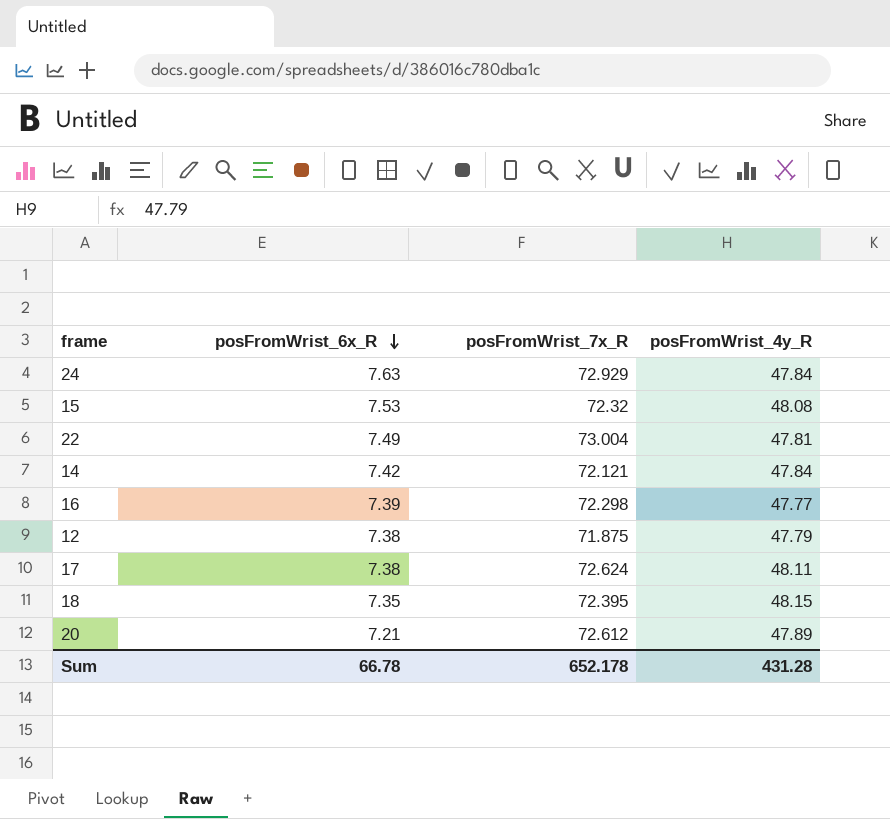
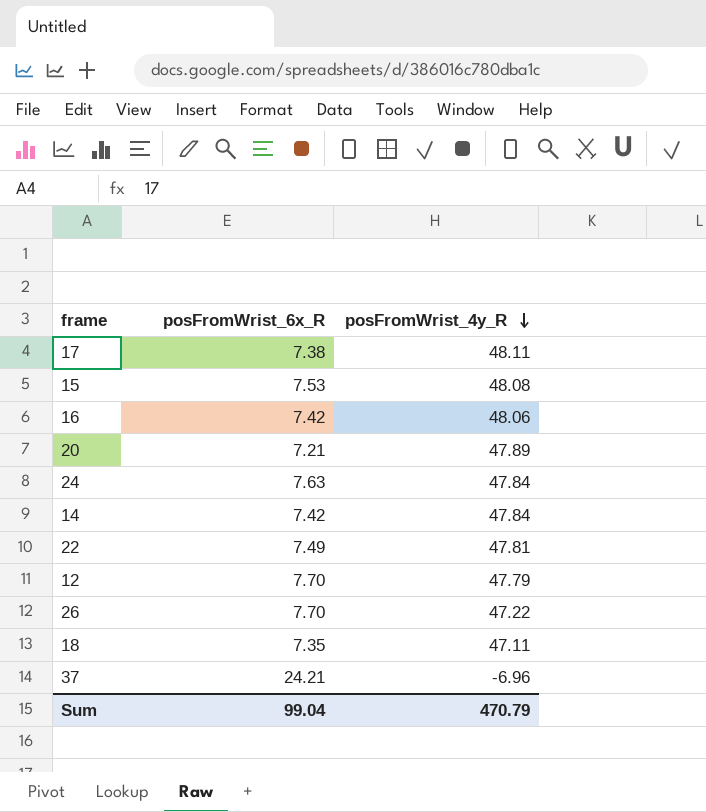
row order: posFromWrist_6x_R descending -> posFromWrist_4y_R descending
column posFromWrist_7x_R | position: 3 -> none
16 | posFromWrist_6x_R: 7.39 -> 7.42
16 | posFromWrist_4y_R: 47.77 -> 48.06
12 | posFromWrist_6x_R: 7.38 -> 7.70
row 26: none -> 7.70 | 47.22
18 | posFromWrist_4y_R: 48.15 -> 47.11
row 37: none -> 24.21 | -6.96
Sum | posFromWrist_6x_R: 66.78 -> 99.04
Sum | posFromWrist_4y_R: 431.28 -> 470.79

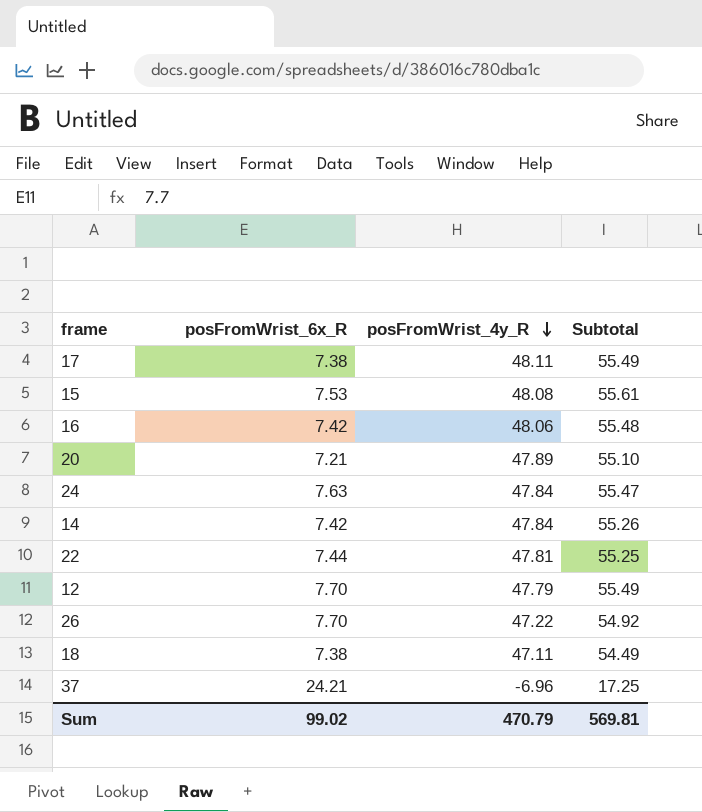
column Subtotal | formula: none -> [posFromWrist_6x_R] + [posFromWrist_4y_R]
22 | posFromWrist_6x_R: 7.49 -> 7.44
18 | posFromWrist_6x_R: 7.35 -> 7.38
Sum | posFromWrist_6x_R: 99.04 -> 99.02

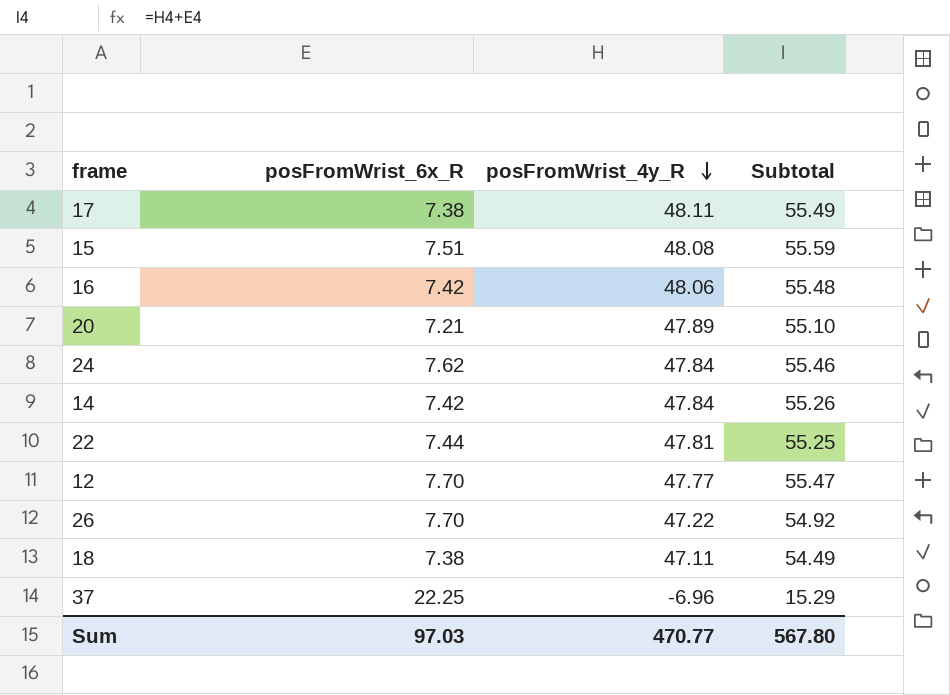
15 | posFromWrist_6x_R: 7.53 -> 7.51
15 | Subtotal: 55.61 -> 55.59
24 | posFromWrist_6x_R: 7.63 -> 7.62
24 | Subtotal: 55.47 -> 55.46
12 | posFromWrist_4y_R: 47.79 -> 47.77
12 | Subtotal: 55.49 -> 55.47
37 | posFromWrist_6x_R: 24.21 -> 22.25
37 | Subtotal: 17.25 -> 15.29
Sum | posFromWrist_6x_R: 99.02 -> 97.03
Sum | posFromWrist_4y_R: 470.79 -> 470.77
Sum | Subtotal: 569.81 -> 567.80

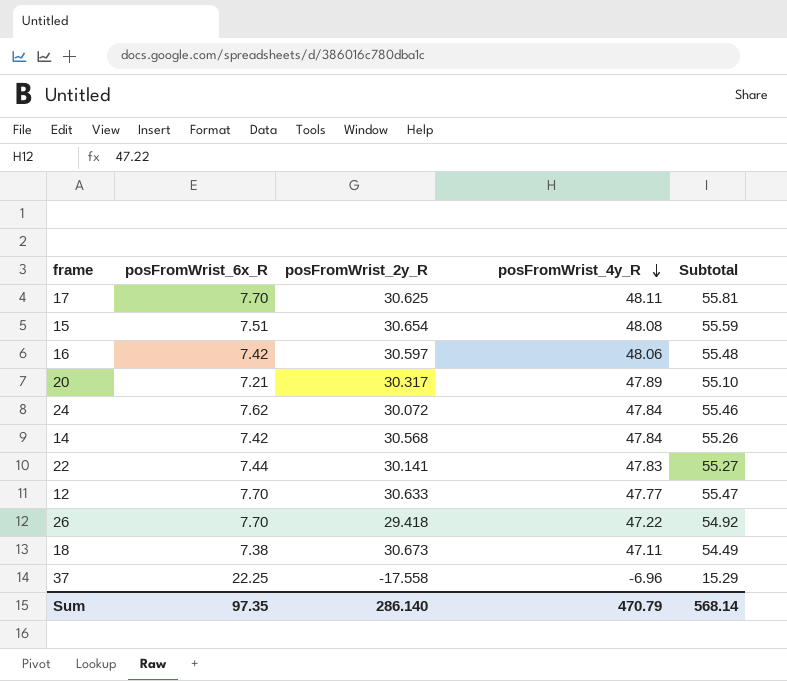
column posFromWrist_2y_R | position: none -> 3
17 | posFromWrist_6x_R: 7.38 -> 7.70
17 | Subtotal: 55.49 -> 55.81
22 | posFromWrist_4y_R: 47.81 -> 47.83
22 | Subtotal: 55.25 -> 55.27
Sum | posFromWrist_6x_R: 97.03 -> 97.35
Sum | posFromWrist_4y_R: 470.77 -> 470.79
Sum | Subtotal: 567.80 -> 568.14

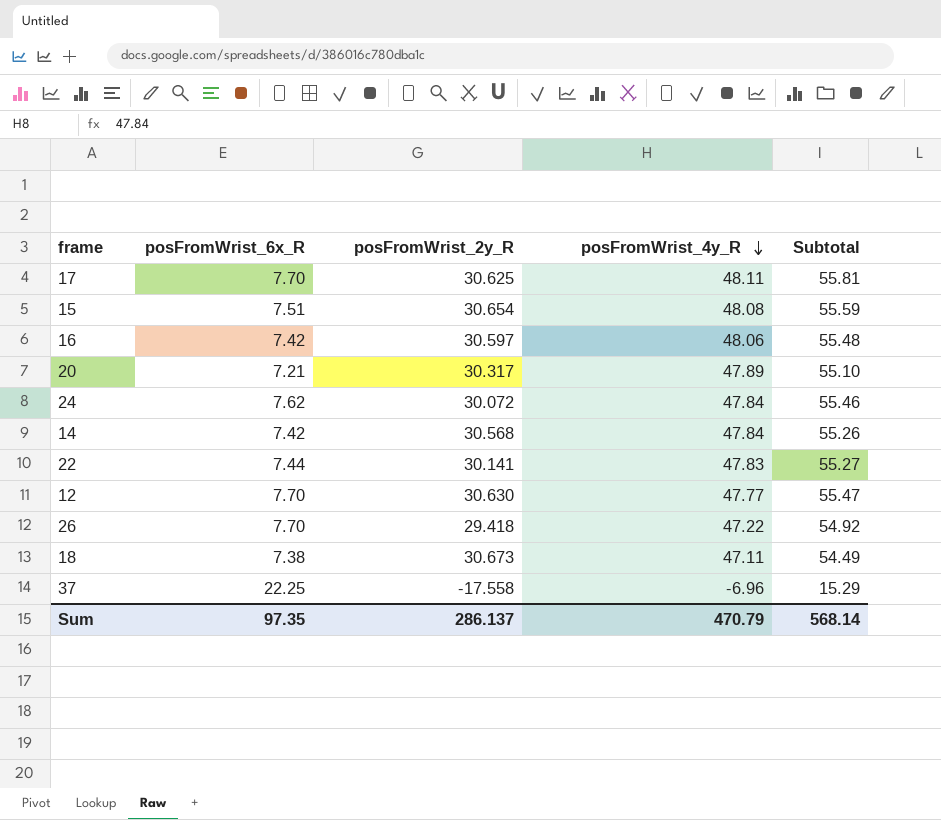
12 | posFromWrist_2y_R: 30.633 -> 30.630
Sum | posFromWrist_2y_R: 286.140 -> 286.137

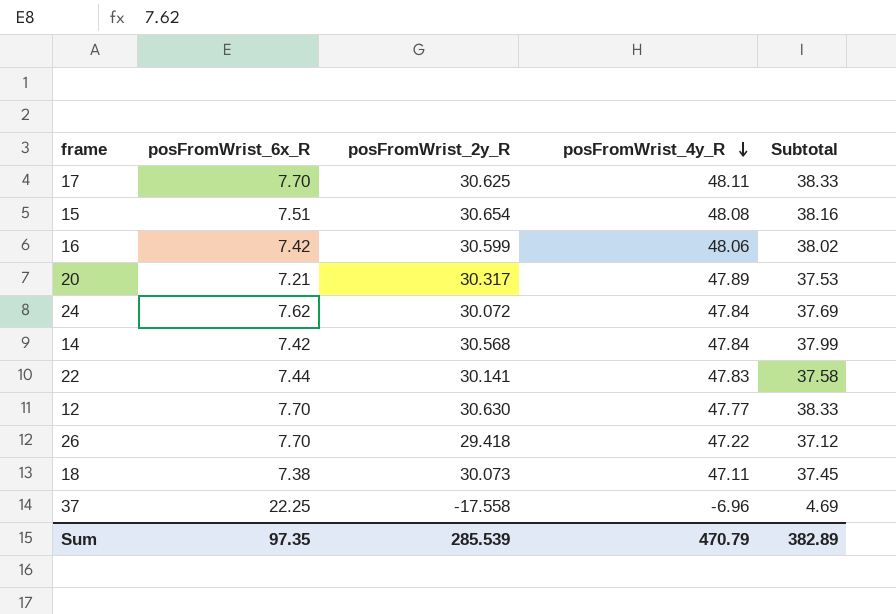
column Subtotal | formula: [posFromWrist_6x_R] + [posFromWrist_4y_R] -> [posFromWrist_6x_R] + [posFromWrist_2y_R]
16 | posFromWrist_2y_R: 30.597 -> 30.599
18 | posFromWrist_2y_R: 30.673 -> 30.073
Sum | posFromWrist_2y_R: 286.137 -> 285.539
Sum | Subtotal: 568.14 -> 382.89

